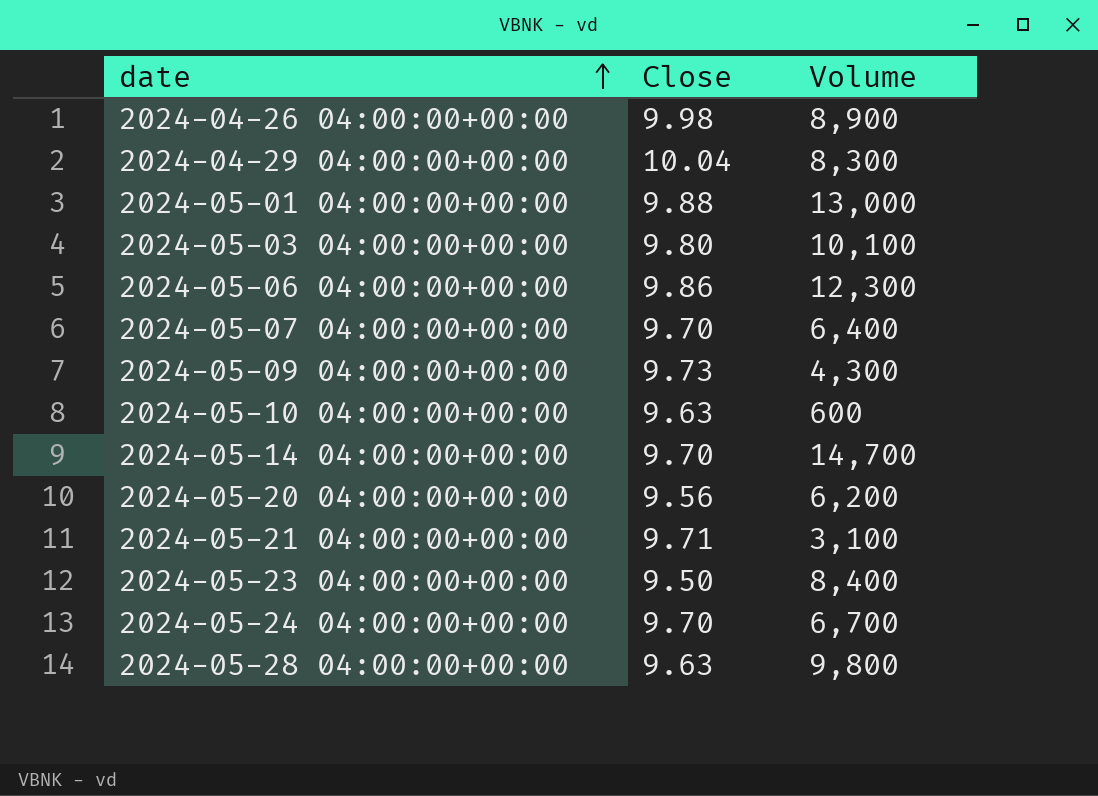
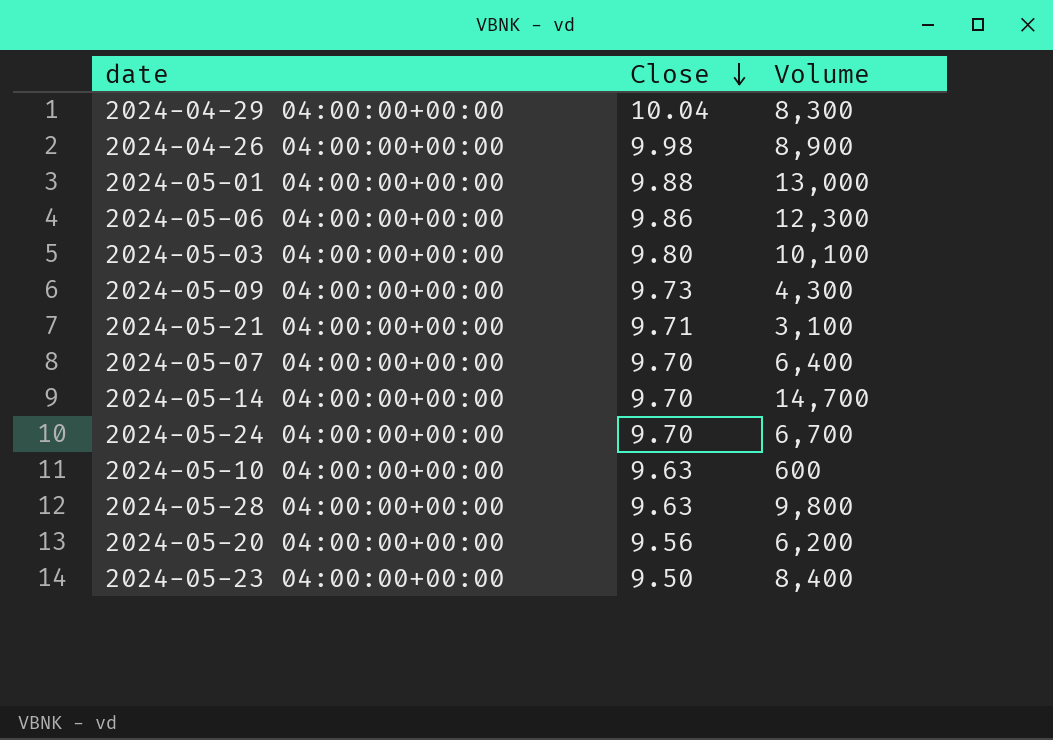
row order: date ascending -> Close descending

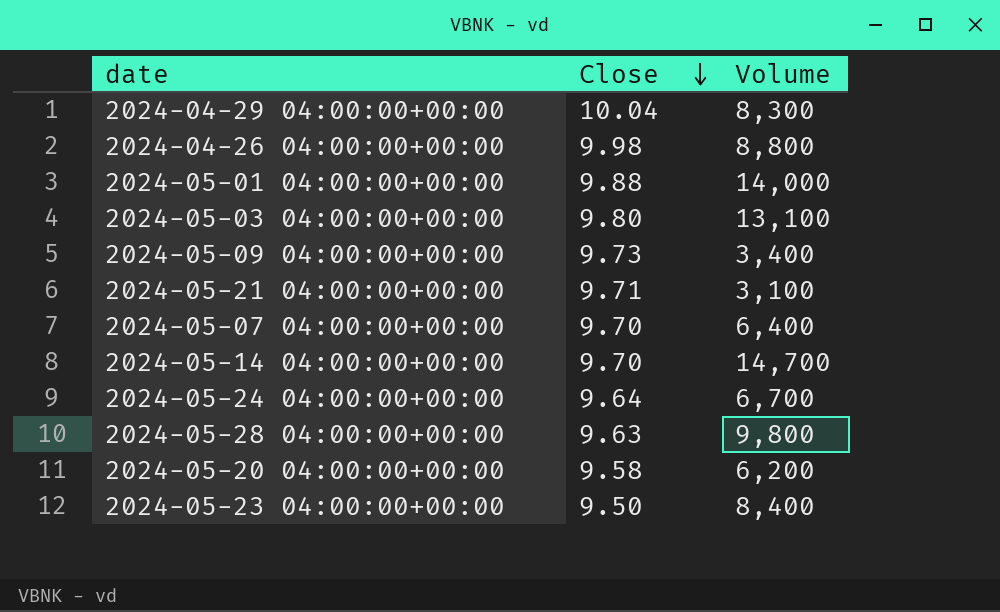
row 2024-05-06 04:00:00+00:00: 9.86 | 12,300 -> none
row 2024-05-10 04:00:00+00:00: 9.63 | 600 -> none
2024-04-26 04:00:00+00:00 | Volume: 8,900 -> 8,800
2024-05-01 04:00:00+00:00 | Volume: 13,000 -> 14,000
2024-05-03 04:00:00+00:00 | Volume: 10,100 -> 13,100
2024-05-09 04:00:00+00:00 | Volume: 4,300 -> 3,400
2024-05-24 04:00:00+00:00 | Close: 9.70 -> 9.64
2024-05-20 04:00:00+00:00 | Close: 9.56 -> 9.58

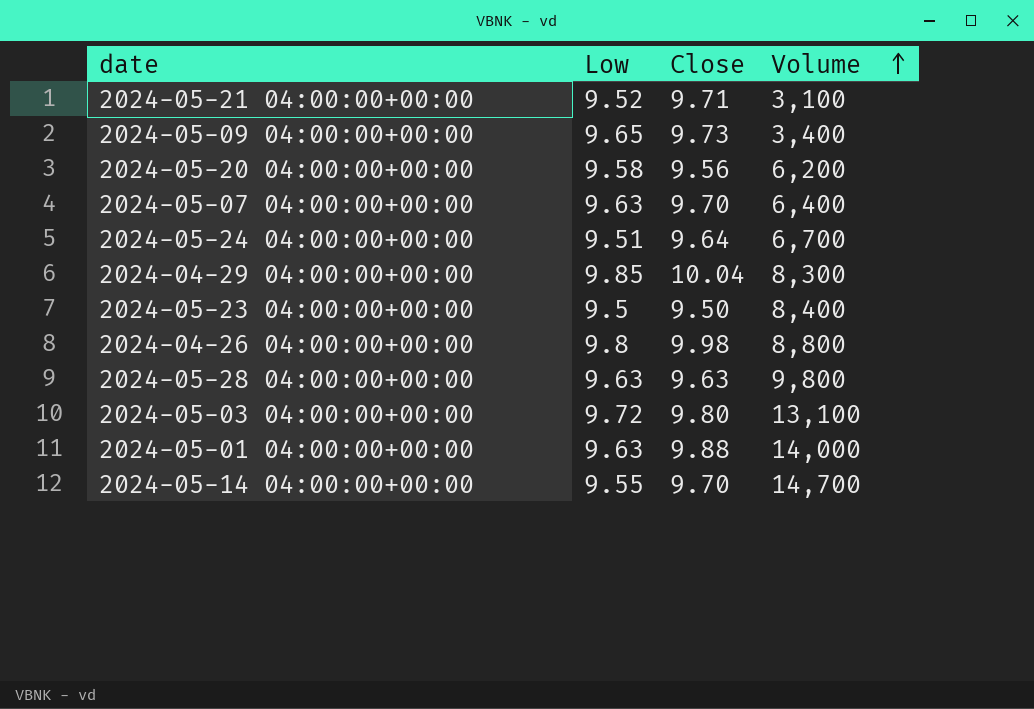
row order: Close descending -> Volume ascending
column Low | position: none -> 2
2024-05-20 04:00:00+00:00 | Close: 9.58 -> 9.56

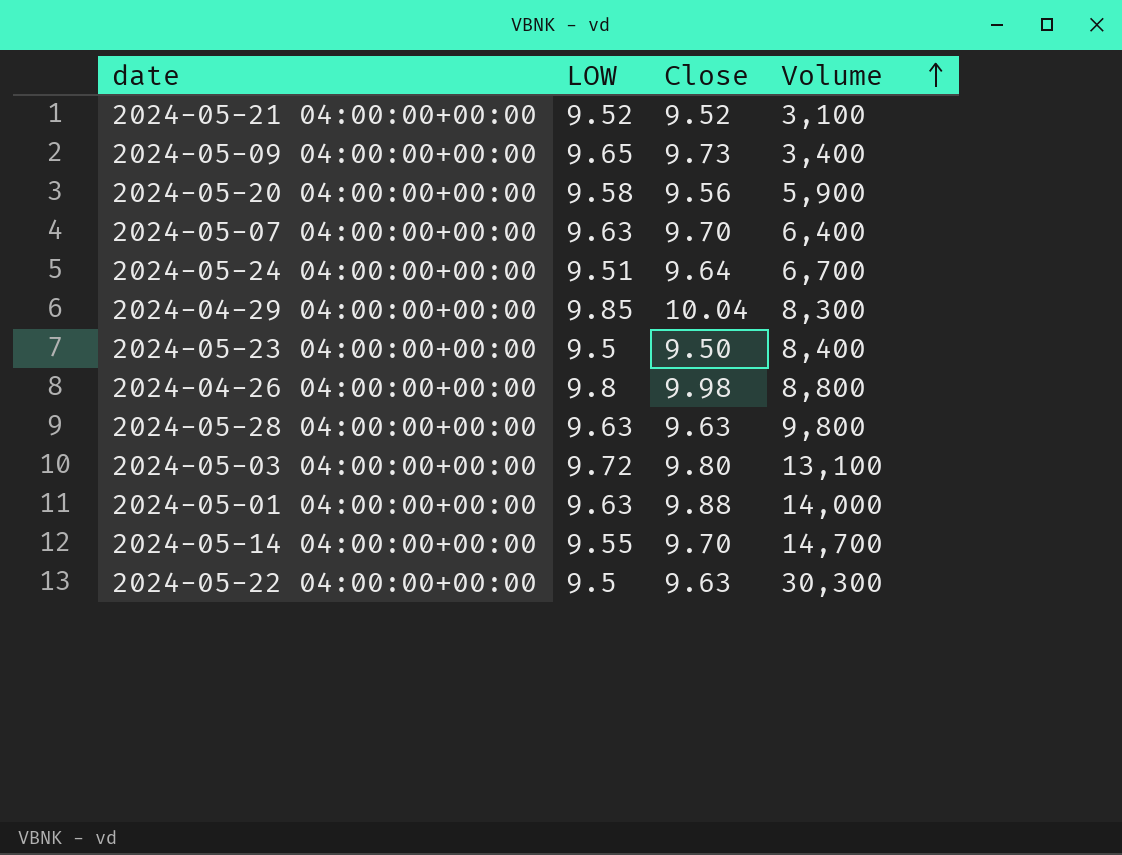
column name: Low -> LOW
2024-05-21 04:00:00+00:00 | Close: 9.71 -> 9.52
2024-05-20 04:00:00+00:00 | Volume: 6,200 -> 5,900
row 2024-05-22 04:00:00+00:00: none -> 9.5 | 9.63 | 30,300

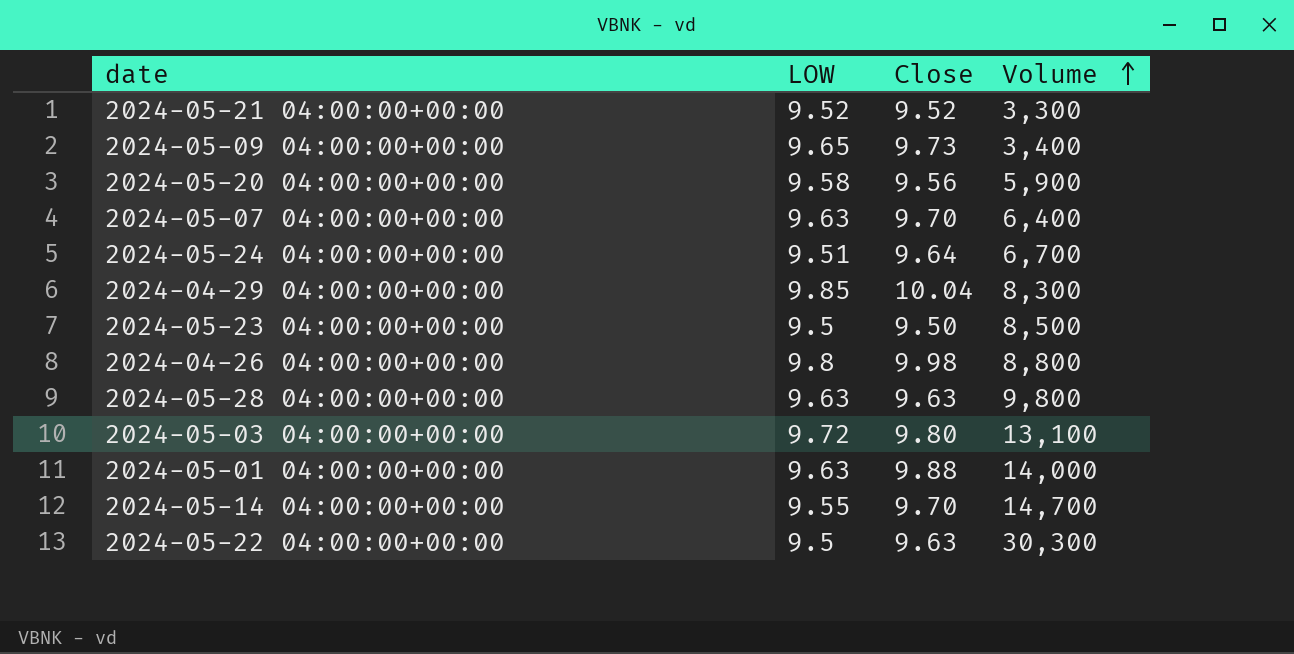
2024-05-21 04:00:00+00:00 | Volume: 3,100 -> 3,300
2024-05-23 04:00:00+00:00 | Volume: 8,400 -> 8,500

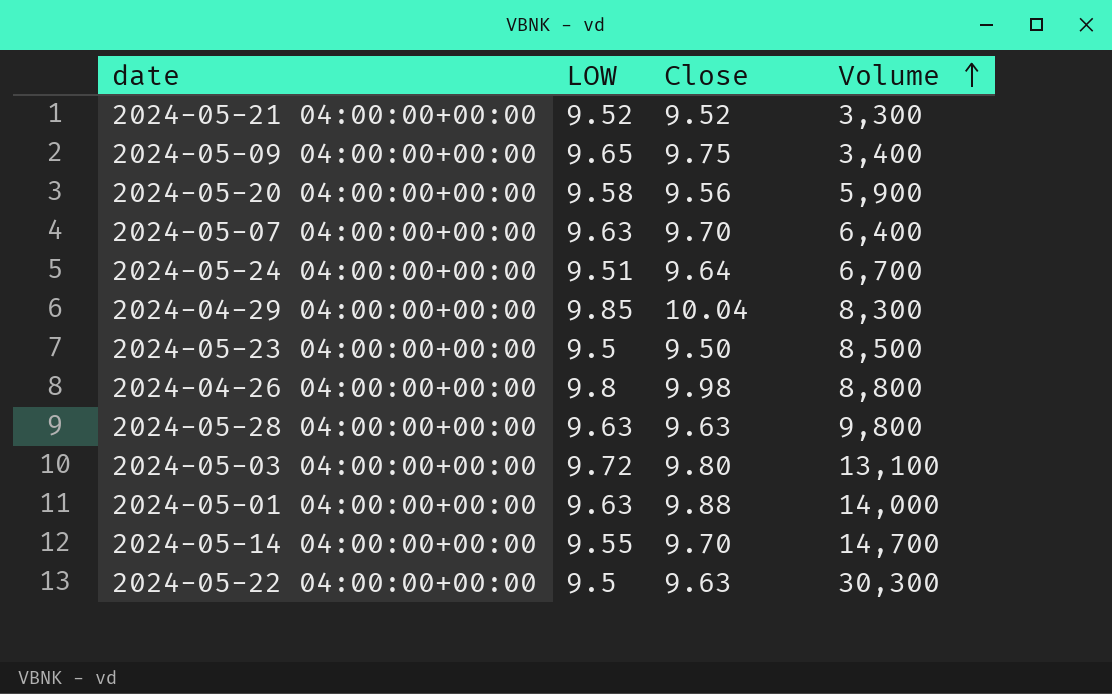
2024-05-09 04:00:00+00:00 | Close: 9.73 -> 9.75

